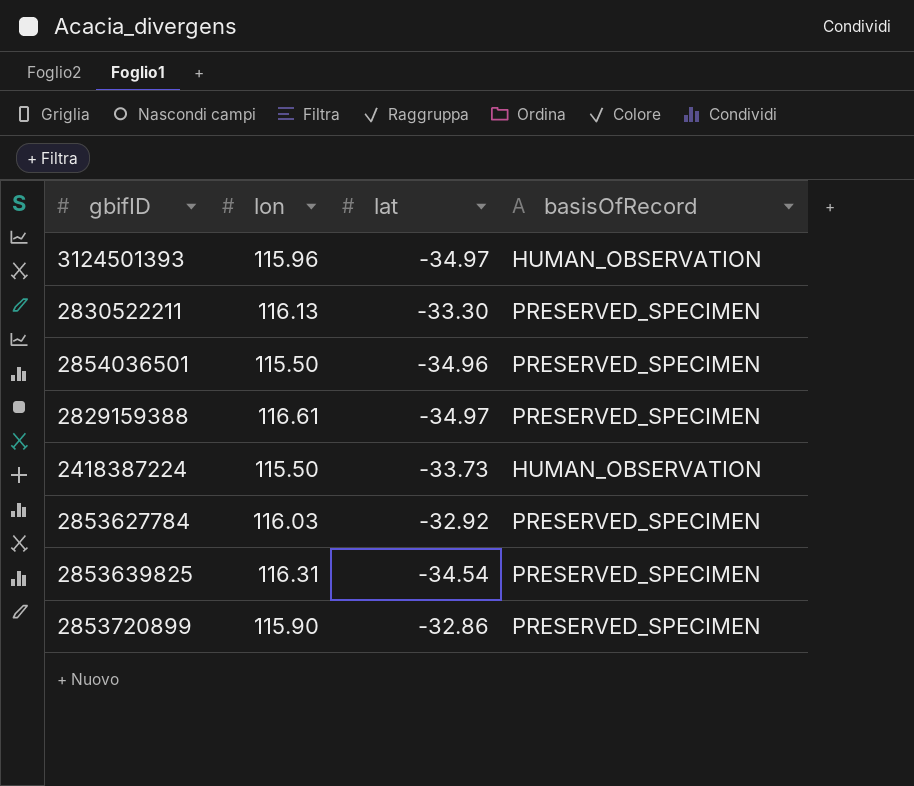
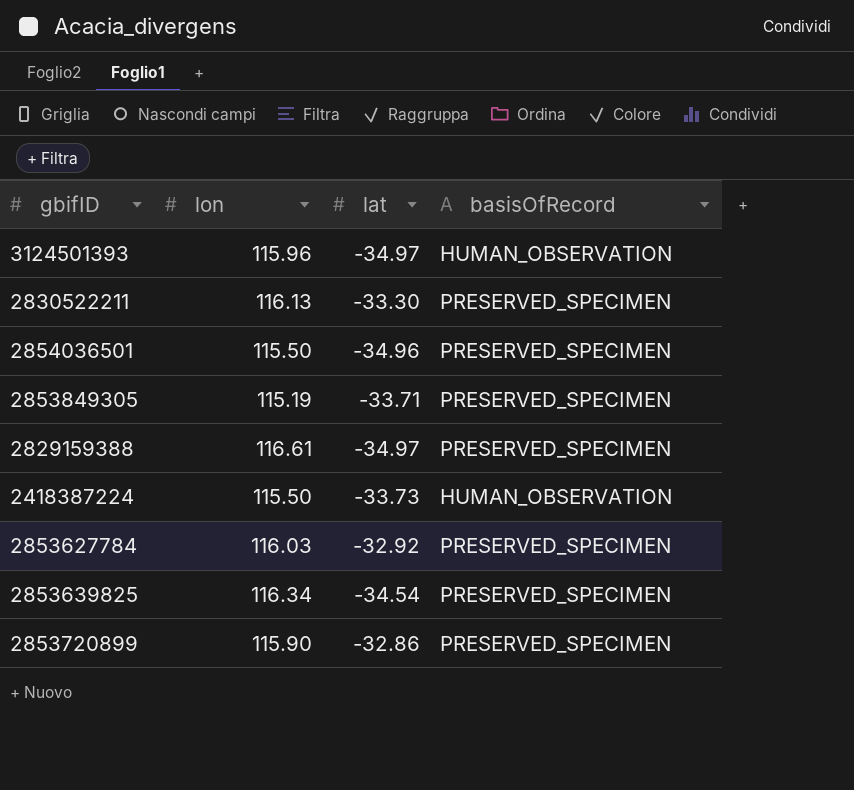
row 2853849305: none -> 115.19 | -33.71 | PRESERVED_SPECIMEN
2853639825 | lon: 116.31 -> 116.34

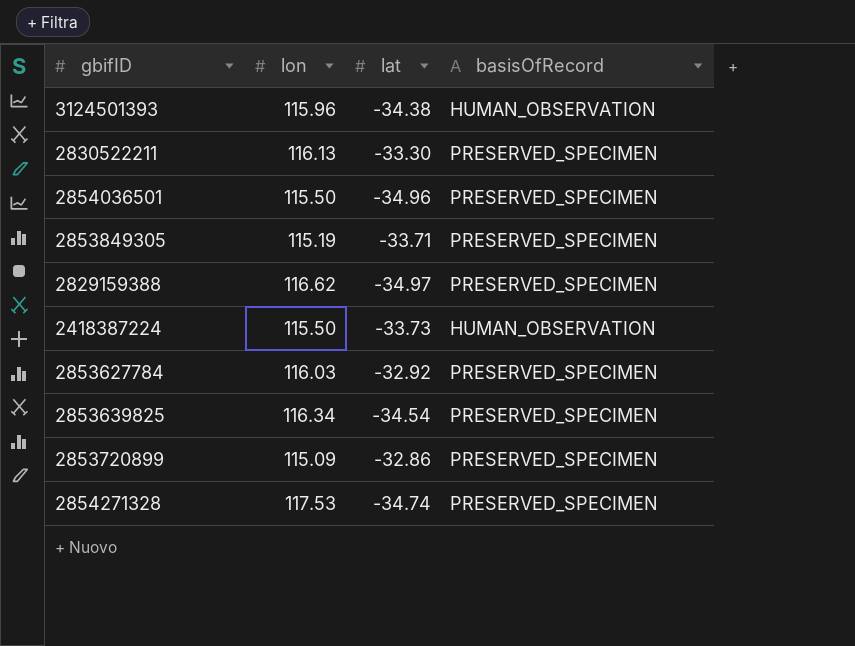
3124501393 | lat: -34.97 -> -34.38
2829159388 | lon: 116.61 -> 116.62
2853720899 | lon: 115.90 -> 115.09
row 2854271328: none -> 117.53 | -34.74 | PRESERVED_SPECIMEN

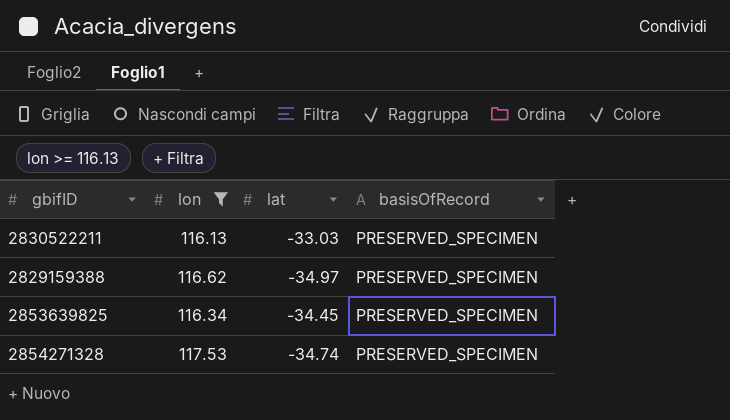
filter: none -> lon >= 116.13
2830522211 | lat: -33.30 -> -33.03
2853639825 | lat: -34.54 -> -34.45

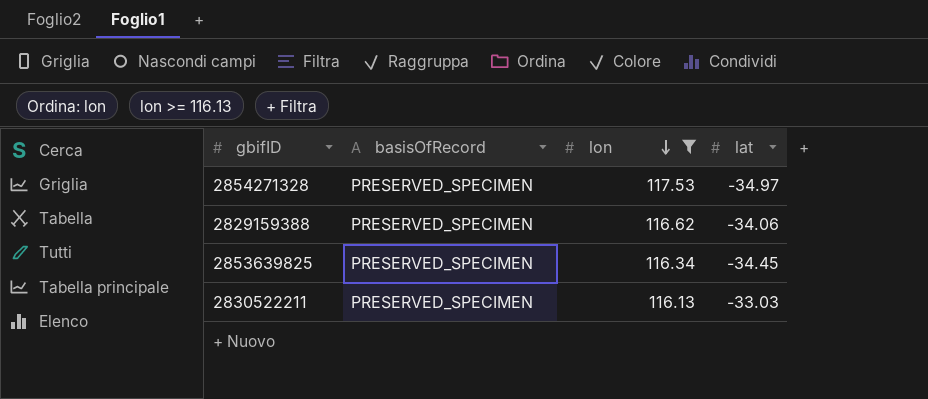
row order: none -> lon descending
column basisOfRecord | position: 4 -> 2
2854271328 | lat: -34.74 -> -34.97
2829159388 | lat: -34.97 -> -34.06

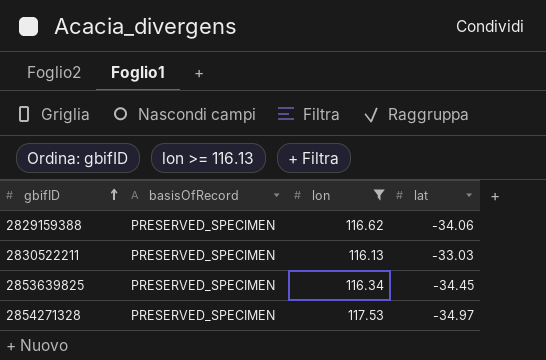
row order: lon descending -> gbifID ascending

